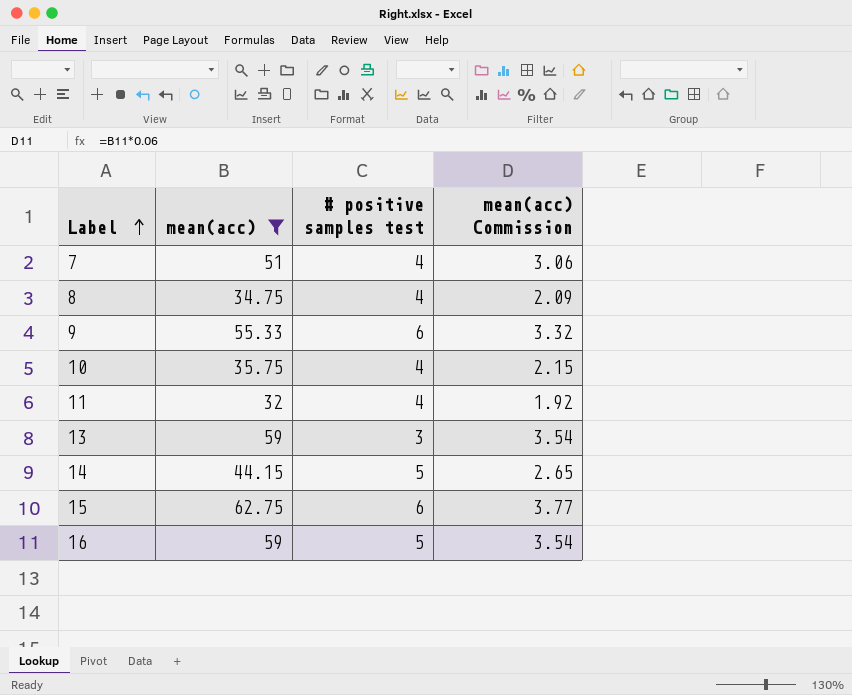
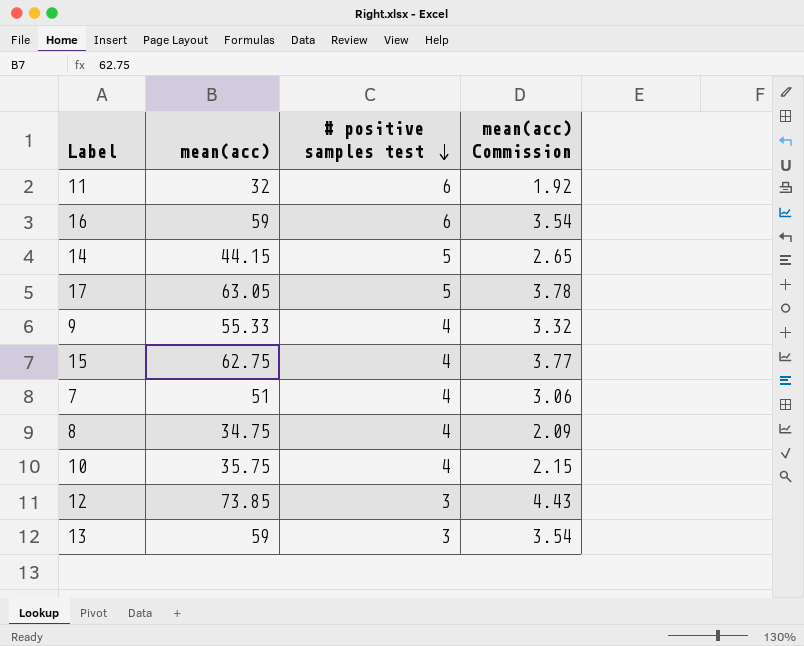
filter: mean(acc) <= 62.75 -> none
row order: Label ascending -> # positive samples test descending
11 | # positive samples test: 4 -> 6
16 | # positive samples test: 5 -> 6
9 | # positive samples test: 6 -> 4
15 | # positive samples test: 6 -> 4

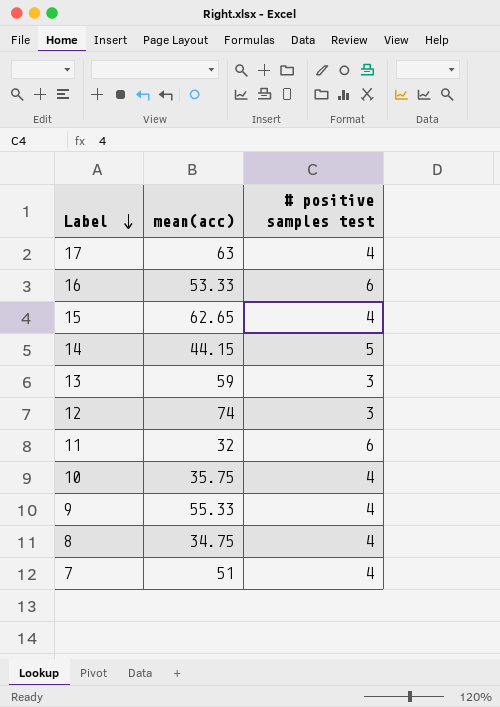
row order: # positive samples test descending -> Label descending
column mean(acc) Commission | formula: [mean(acc)] * 0.06 -> none
17 | mean(acc): 63.05 -> 63
17 | # positive samples test: 5 -> 4
16 | mean(acc): 59 -> 53.33
15 | mean(acc): 62.75 -> 62.65
12 | mean(acc): 73.85 -> 74

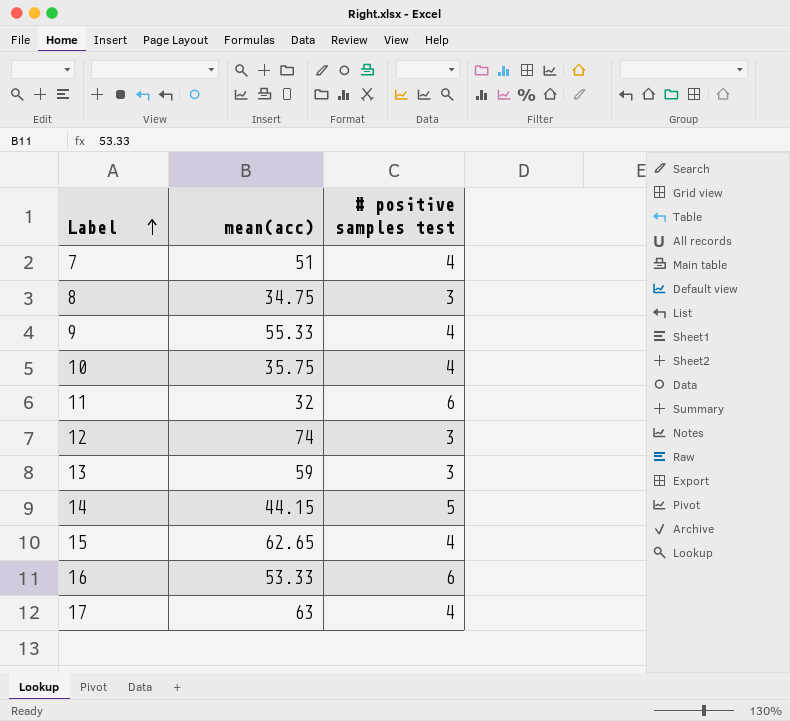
row order: Label descending -> Label ascending
8 | # positive samples test: 4 -> 3

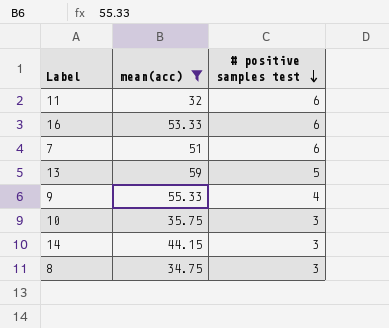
filter: none -> mean(acc) <= 59
row order: Label ascending -> # positive samples test descending
7 | # positive samples test: 4 -> 6
13 | # positive samples test: 3 -> 5
10 | # positive samples test: 4 -> 3
14 | # positive samples test: 5 -> 3

